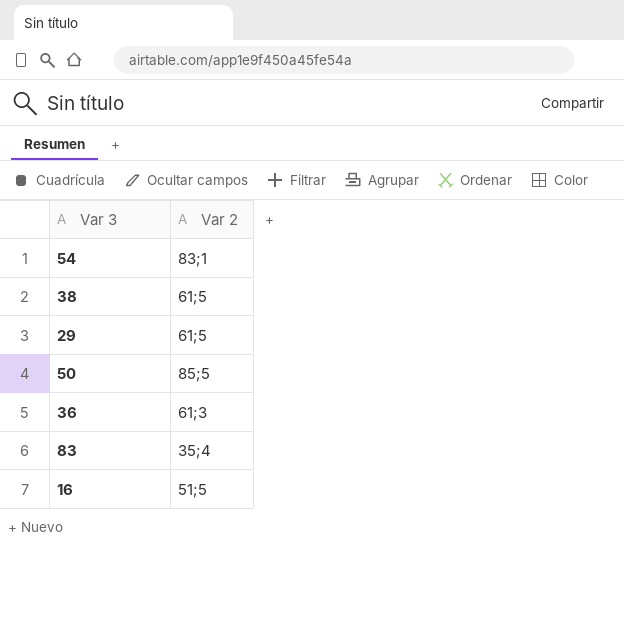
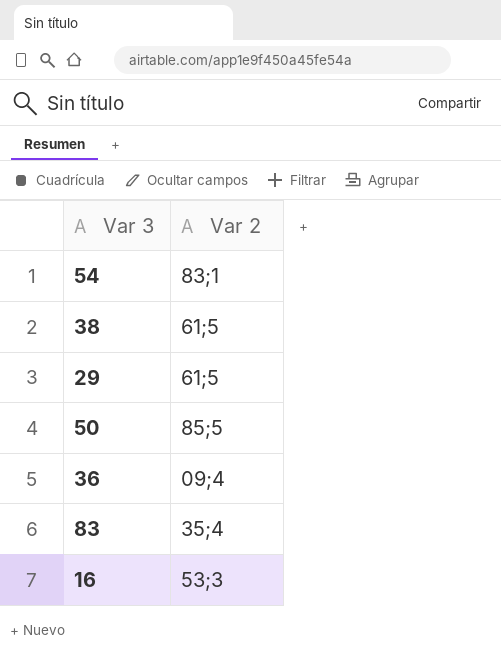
36 | Var 2: 61;3 -> 09;4
16 | Var 2: 51;5 -> 53;3

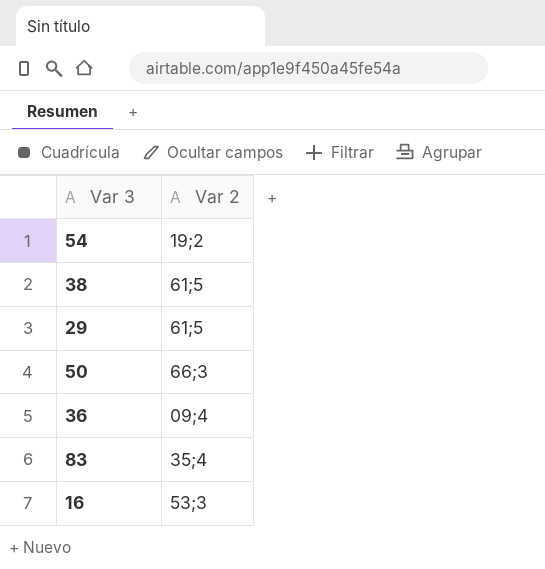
54 | Var 2: 83;1 -> 19;2
50 | Var 2: 85;5 -> 66;3

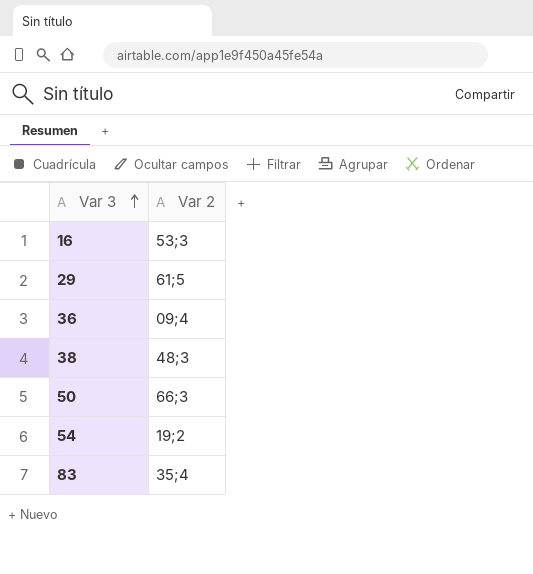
row order: none -> Var 3 ascending
38 | Var 2: 61;5 -> 48;3

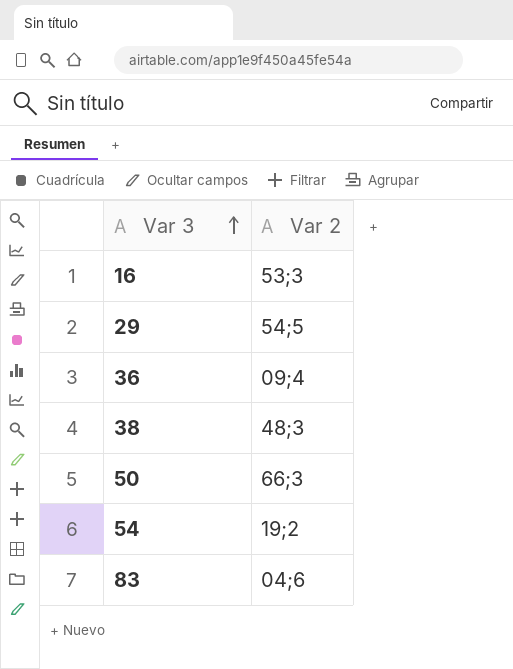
29 | Var 2: 61;5 -> 54;5
83 | Var 2: 35;4 -> 04;6

